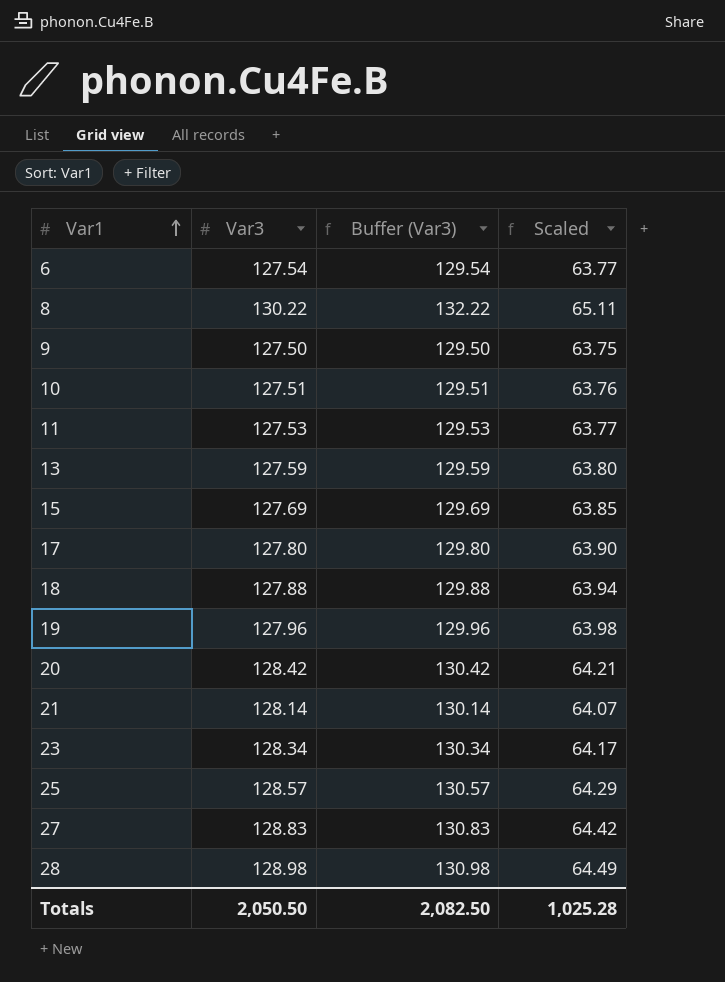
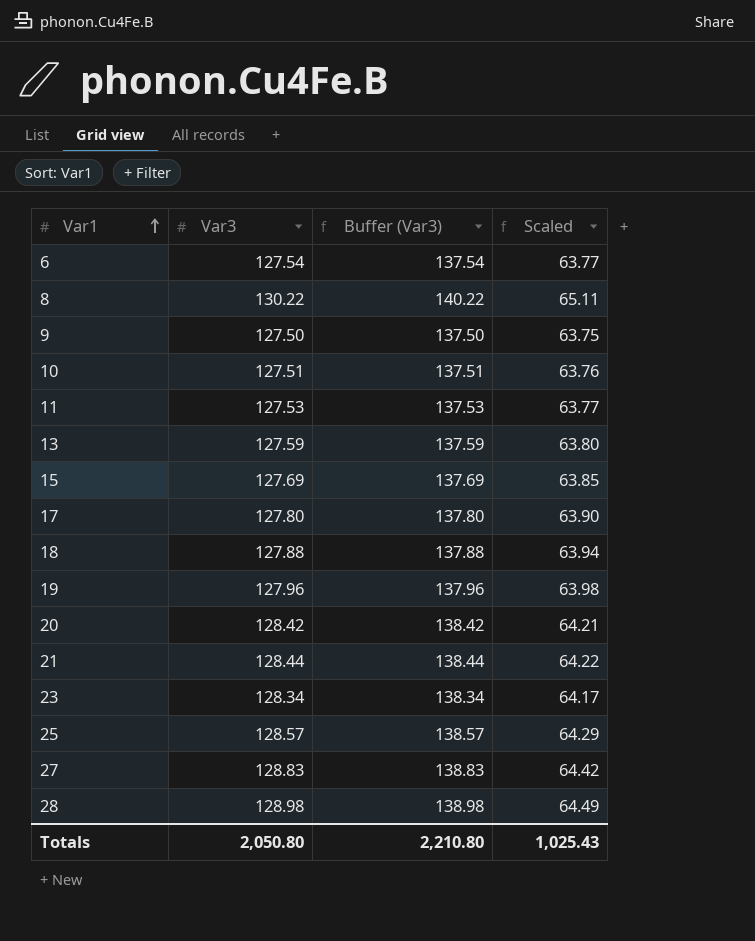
column Buffer (Var3) | formula: [Var3] + 2 -> [Var3] + 10
21 | Var3: 128.14 -> 128.44
21 | Scaled: 64.07 -> 64.22
Totals | Var3: 2,050.50 -> 2,050.80
Totals | Buffer (Var3): 2,082.50 -> 2,210.80
Totals | Scaled: 1,025.28 -> 1,025.43

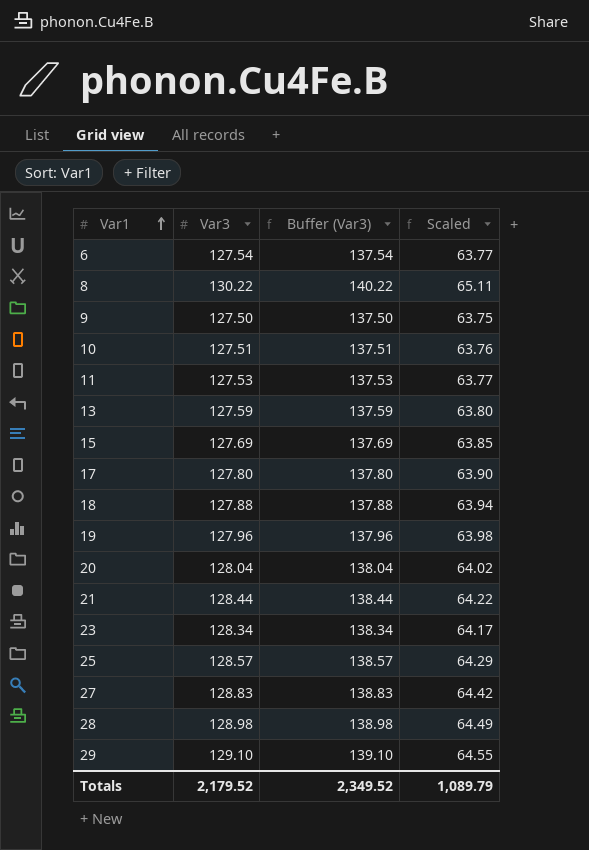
20 | Var3: 128.42 -> 128.04
20 | Buffer (Var3): 138.42 -> 138.04
20 | Scaled: 64.21 -> 64.02
row 29: none -> 129.10 | 139.10 | 64.55
Totals | Var3: 2,050.80 -> 2,179.52
Totals | Buffer (Var3): 2,210.80 -> 2,349.52
Totals | Scaled: 1,025.43 -> 1,089.79

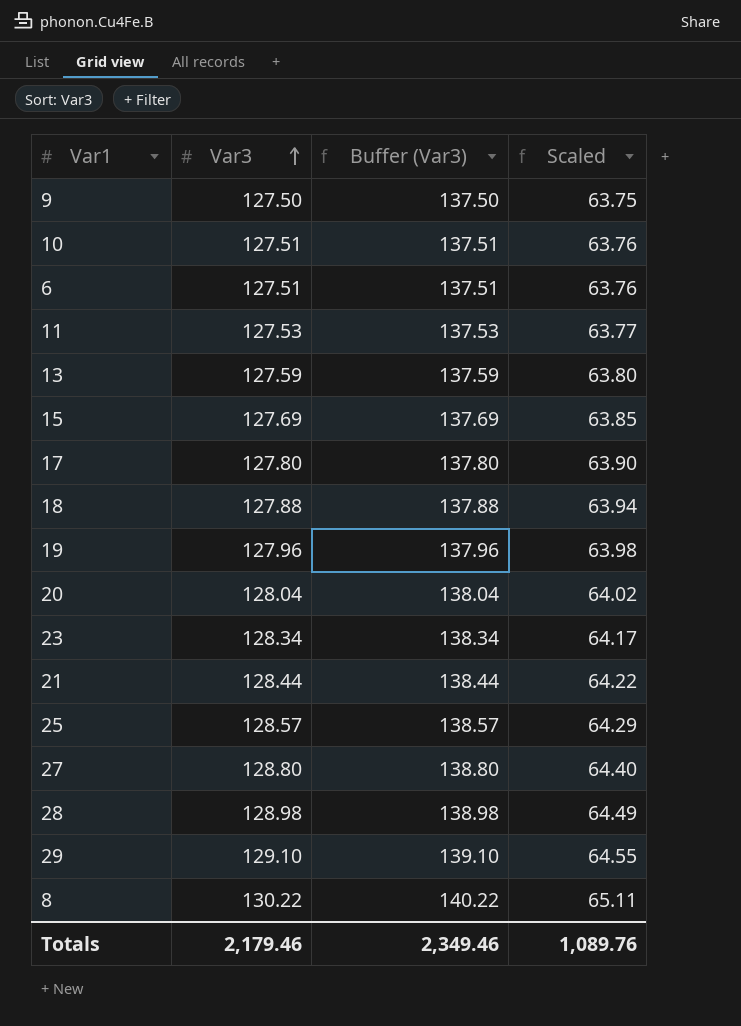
row order: Var1 ascending -> Var3 ascending
6 | Var3: 127.54 -> 127.51
6 | Buffer (Var3): 137.54 -> 137.51
6 | Scaled: 63.77 -> 63.76
27 | Var3: 128.83 -> 128.80
27 | Buffer (Var3): 138.83 -> 138.80
27 | Scaled: 64.42 -> 64.40
Totals | Var3: 2,179.52 -> 2,179.46
Totals | Buffer (Var3): 2,349.52 -> 2,349.46
Totals | Scaled: 1,089.79 -> 1,089.76

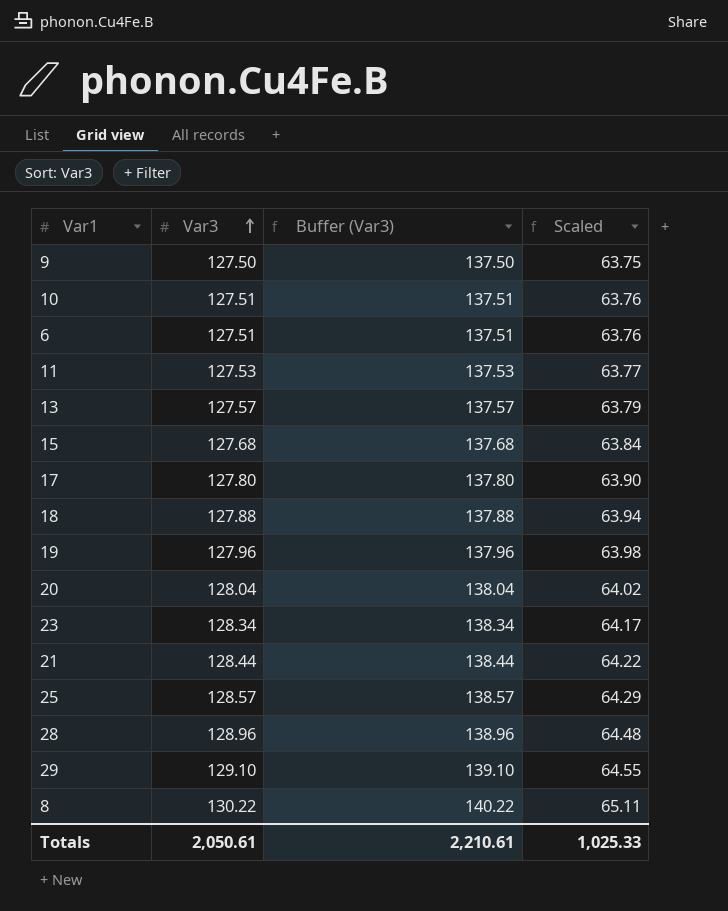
row 27: 128.80 | 138.80 | 64.40 -> none
13 | Var3: 127.59 -> 127.57
13 | Buffer (Var3): 137.59 -> 137.57
13 | Scaled: 63.80 -> 63.79
15 | Var3: 127.69 -> 127.68
15 | Buffer (Var3): 137.69 -> 137.68
15 | Scaled: 63.85 -> 63.84
28 | Var3: 128.98 -> 128.96
28 | Buffer (Var3): 138.98 -> 138.96
28 | Scaled: 64.49 -> 64.48
Totals | Var3: 2,179.46 -> 2,050.61
Totals | Buffer (Var3): 2,349.46 -> 2,210.61
Totals | Scaled: 1,089.76 -> 1,025.33

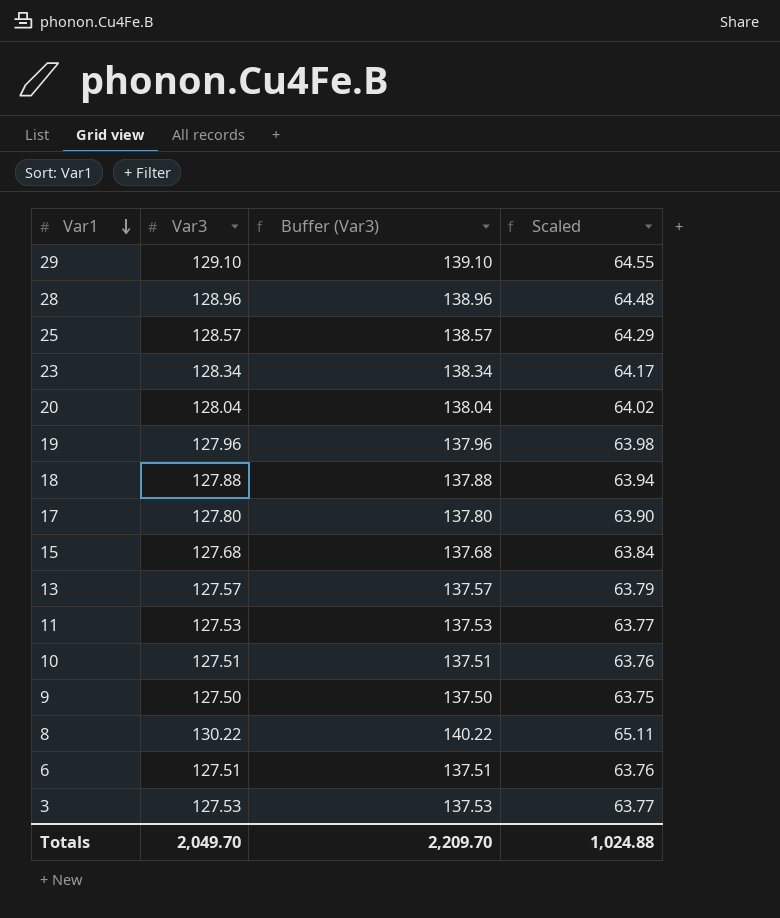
row order: Var3 ascending -> Var1 descending
row 21: 128.44 | 138.44 | 64.22 -> none
row 3: none -> 127.53 | 137.53 | 63.77
Totals | Var3: 2,050.61 -> 2,049.70
Totals | Buffer (Var3): 2,210.61 -> 2,209.70
Totals | Scaled: 1,025.33 -> 1,024.88

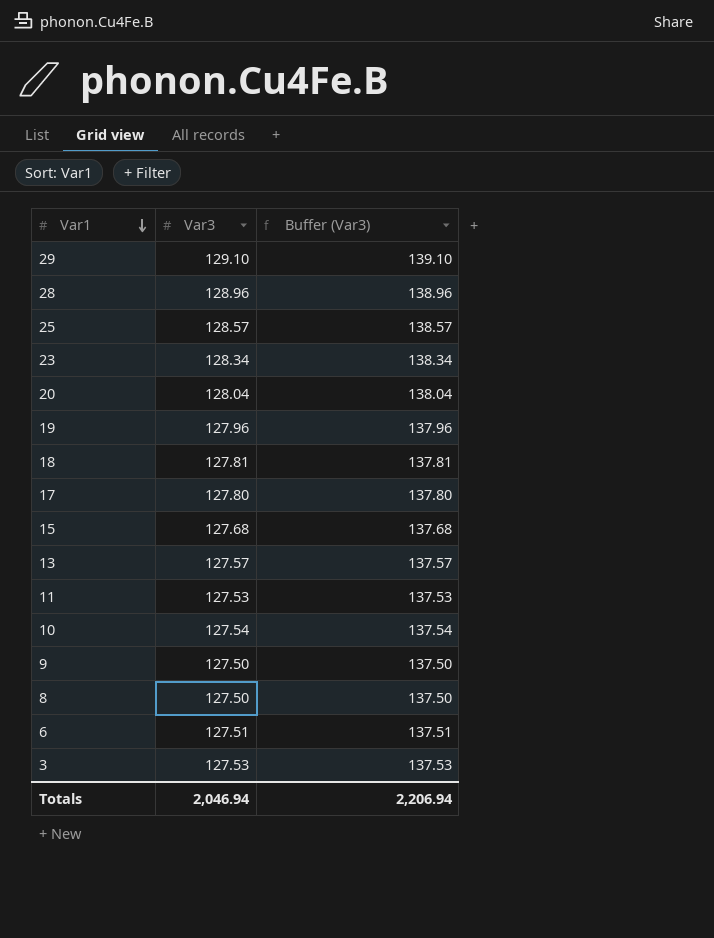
column Scaled | formula: [Var3] * 0.5 -> none
18 | Var3: 127.88 -> 127.81
18 | Buffer (Var3): 137.88 -> 137.81
10 | Var3: 127.51 -> 127.54
10 | Buffer (Var3): 137.51 -> 137.54
8 | Var3: 130.22 -> 127.50
8 | Buffer (Var3): 140.22 -> 137.50
Totals | Var3: 2,049.70 -> 2,046.94
Totals | Buffer (Var3): 2,209.70 -> 2,206.94

